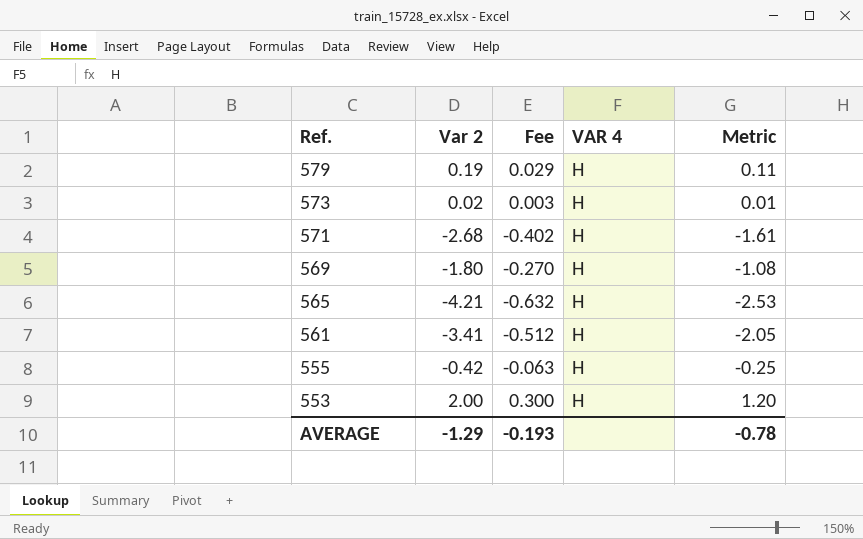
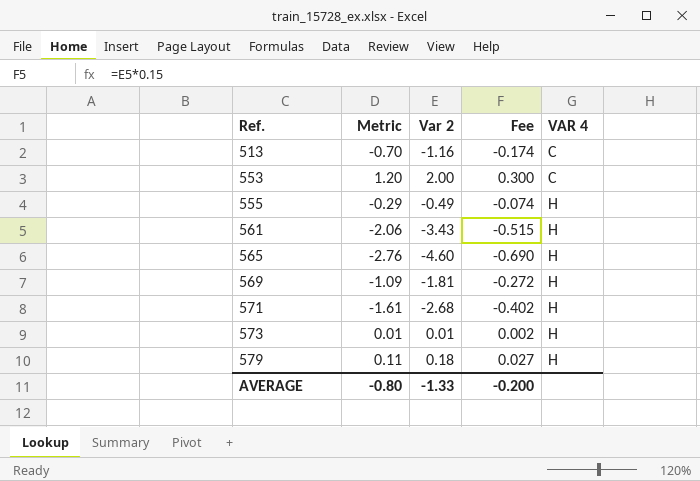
row order: Ref. descending -> Ref. ascending
column Metric | position: 5 -> 2
row 513: none -> -0.70 | -1.16 | -0.174 | C
553 | VAR 4: H -> C
555 | Metric: -0.25 -> -0.29
555 | Var 2: -0.42 -> -0.49
555 | Fee: -0.063 -> -0.074
561 | Metric: -2.05 -> -2.06
561 | Var 2: -3.41 -> -3.43
561 | Fee: -0.512 -> -0.515
565 | Metric: -2.53 -> -2.76
565 | Var 2: -4.21 -> -4.60
565 | Fee: -0.632 -> -0.690
569 | Metric: -1.08 -> -1.09
569 | Var 2: -1.80 -> -1.81
569 | Fee: -0.270 -> -0.272
573 | Var 2: 0.02 -> 0.01
573 | Fee: 0.003 -> 0.002
579 | Var 2: 0.19 -> 0.18
579 | Fee: 0.029 -> 0.027
AVERAGE | Metric: -0.78 -> -0.80
AVERAGE | Var 2: -1.29 -> -1.33
AVERAGE | Fee: -0.193 -> -0.200

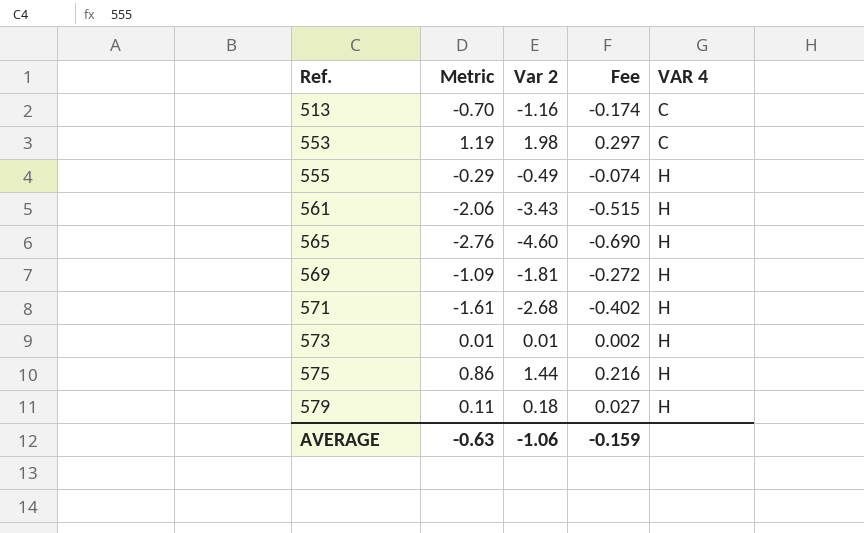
553 | Metric: 1.20 -> 1.19
553 | Var 2: 2.00 -> 1.98
553 | Fee: 0.300 -> 0.297
row 575: none -> 0.86 | 1.44 | 0.216 | H
AVERAGE | Metric: -0.80 -> -0.63
AVERAGE | Var 2: -1.33 -> -1.06
AVERAGE | Fee: -0.200 -> -0.159

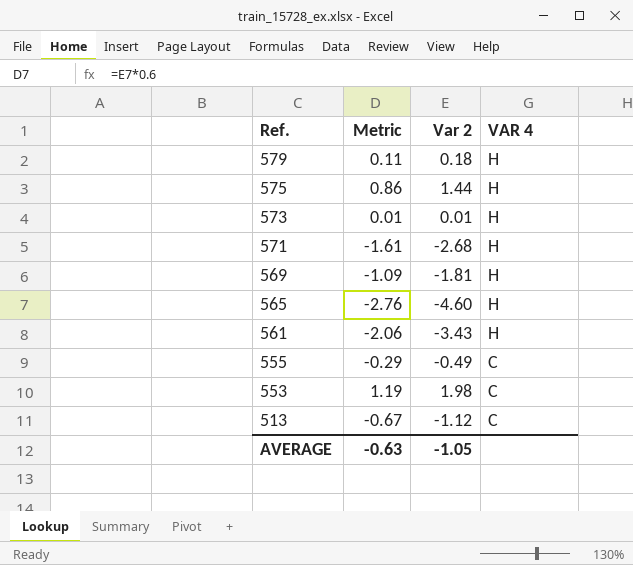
row order: Ref. ascending -> Ref. descending
column Fee | formula: [Var 2] * 0.15 -> none
555 | VAR 4: H -> C
513 | Metric: -0.70 -> -0.67
513 | Var 2: -1.16 -> -1.12
AVERAGE | Var 2: -1.06 -> -1.05

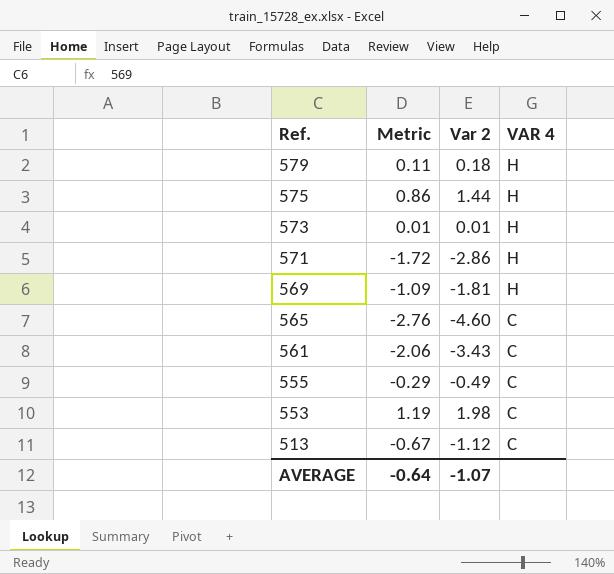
571 | Metric: -1.61 -> -1.72
571 | Var 2: -2.68 -> -2.86
565 | VAR 4: H -> C
561 | VAR 4: H -> C
AVERAGE | Metric: -0.63 -> -0.64
AVERAGE | Var 2: -1.05 -> -1.07

